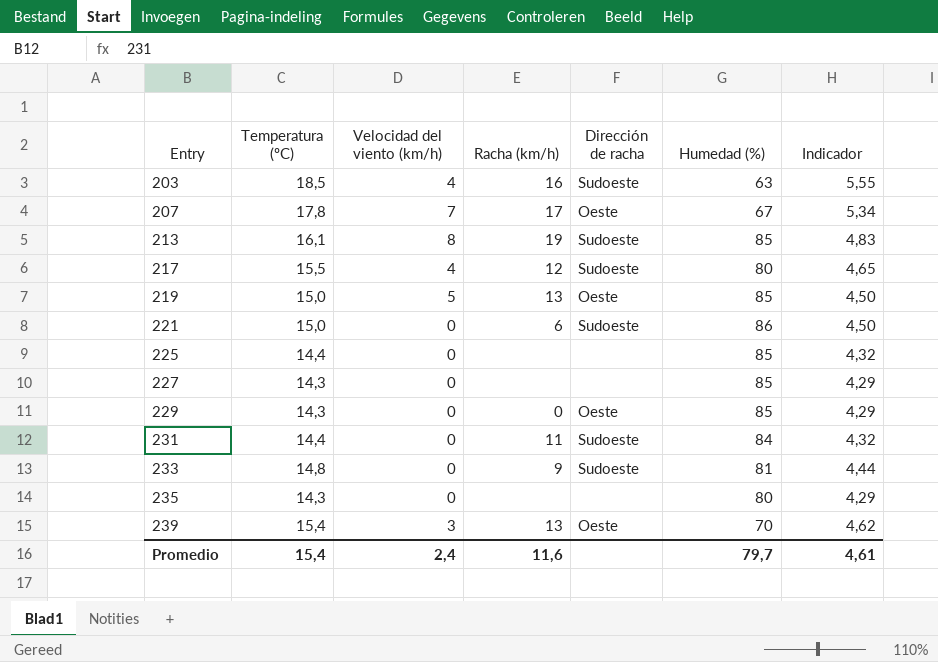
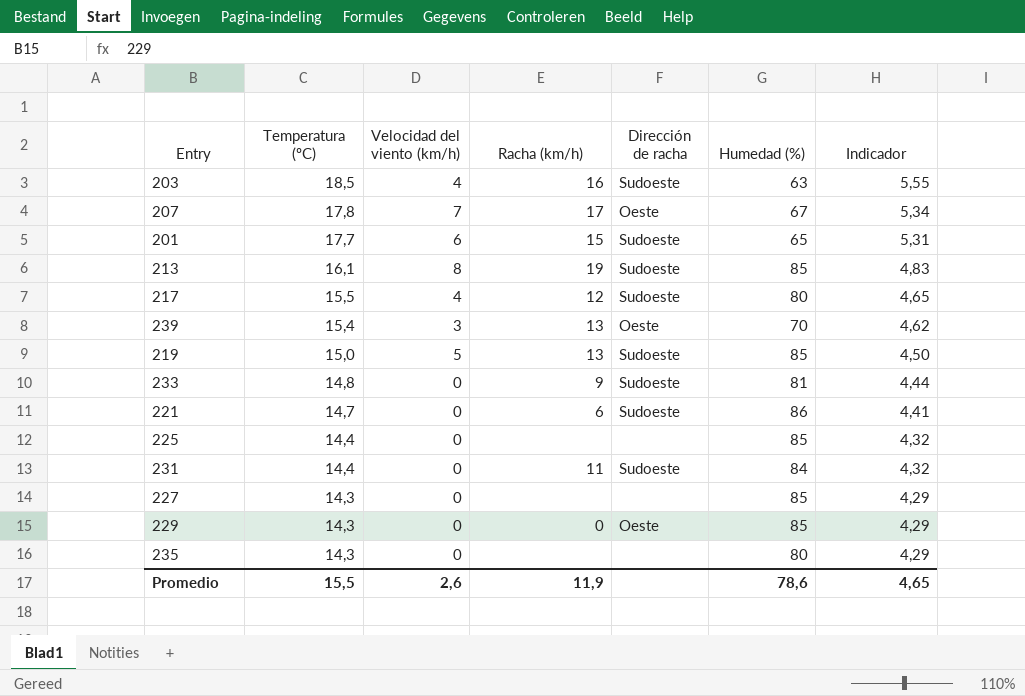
row order: Entry ascending -> Temperatura (ºC) descending
row 201: none -> 17,7 | 6 | 15 | Sudoeste | 65 | 5,31
219 | Dirección de racha: Oeste -> Sudoeste
221 | Temperatura (ºC): 15,0 -> 14,7
221 | Indicador: 4,50 -> 4,41
Promedio | Temperatura (ºC): 15,4 -> 15,5
Promedio | Velocidad del viento (km/h): 2,4 -> 2,6
Promedio | Racha (km/h): 11,6 -> 11,9
Promedio | Humedad (%): 79,7 -> 78,6
Promedio | Indicador: 4,61 -> 4,65

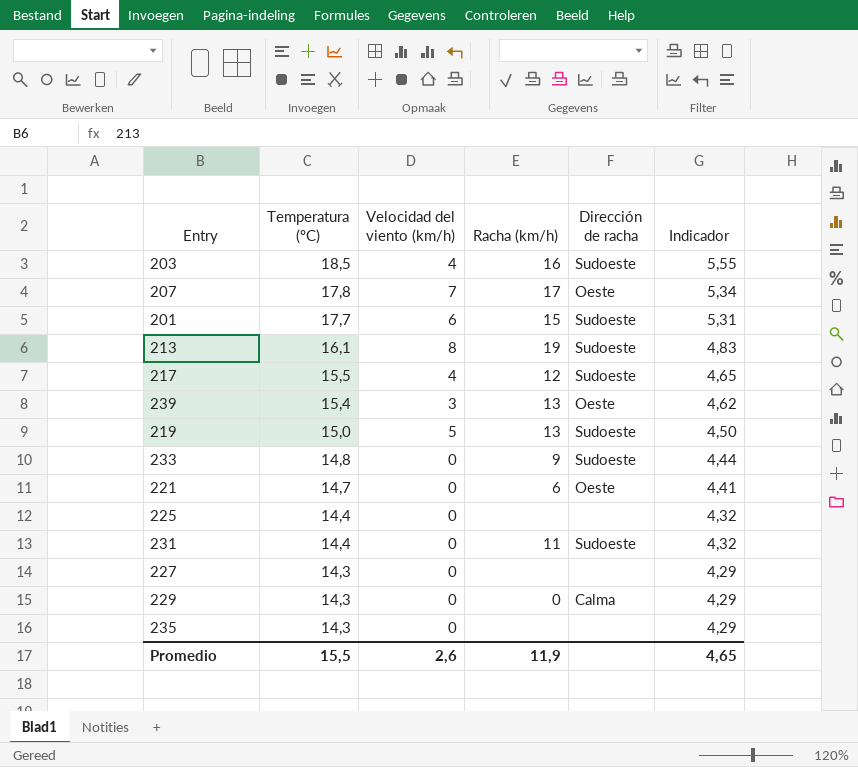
column Humedad (%) | position: 6 -> none
221 | Dirección de racha: Sudoeste -> Oeste
229 | Dirección de racha: Oeste -> Calma

